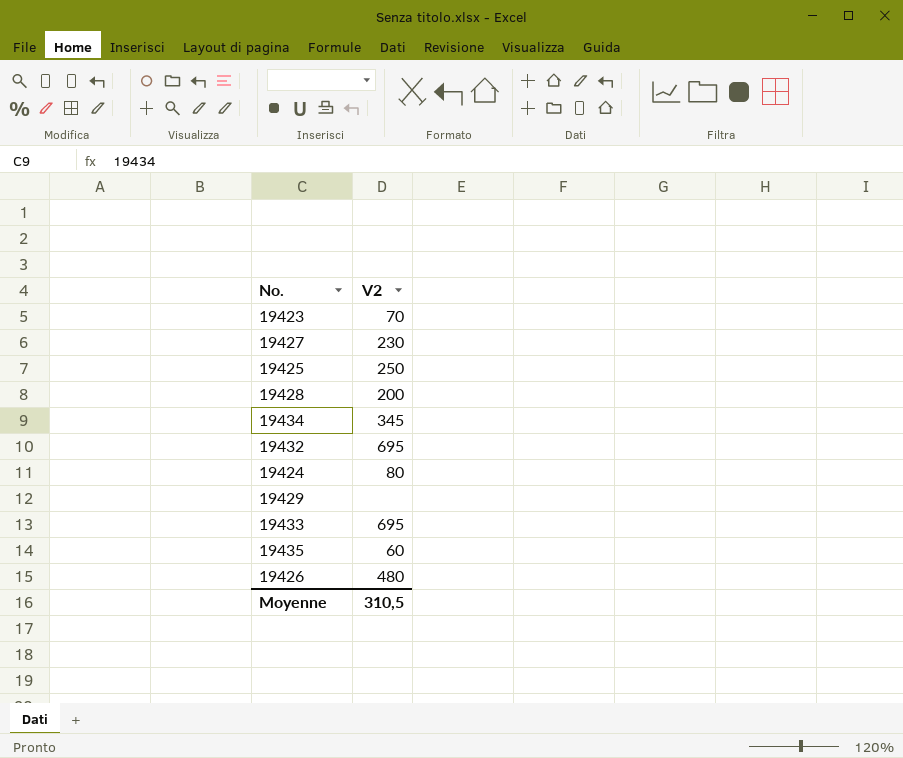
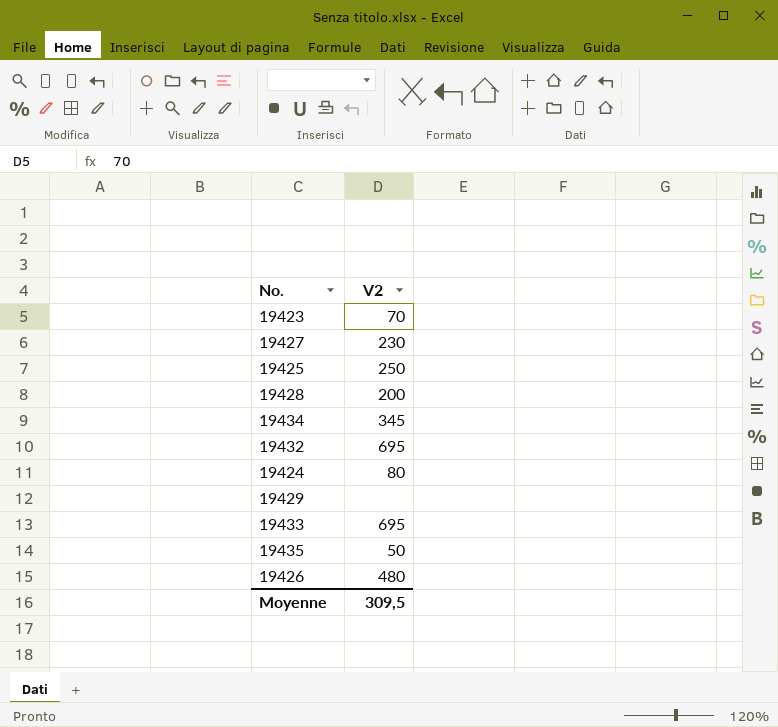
19435 | V2: 60 -> 50
Moyenne | V2: 310,5 -> 309,5

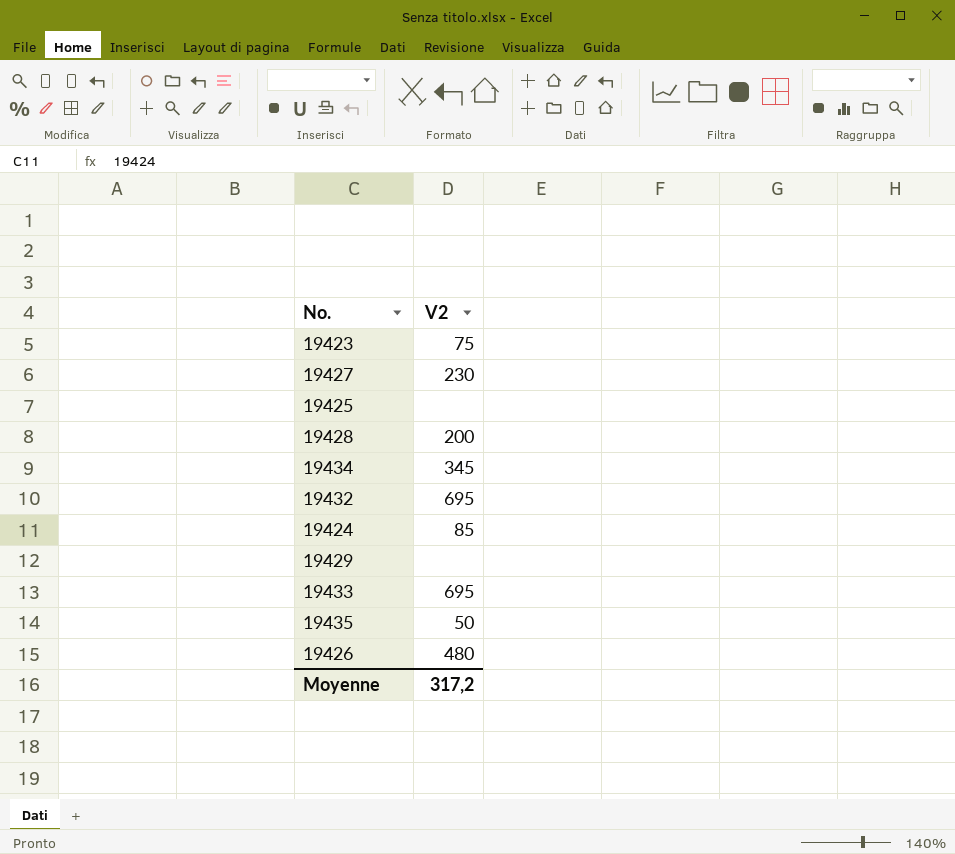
19423 | V2: 70 -> 75
19425 | V2: 250 -> none
19424 | V2: 80 -> 85
Moyenne | V2: 309,5 -> 317,2

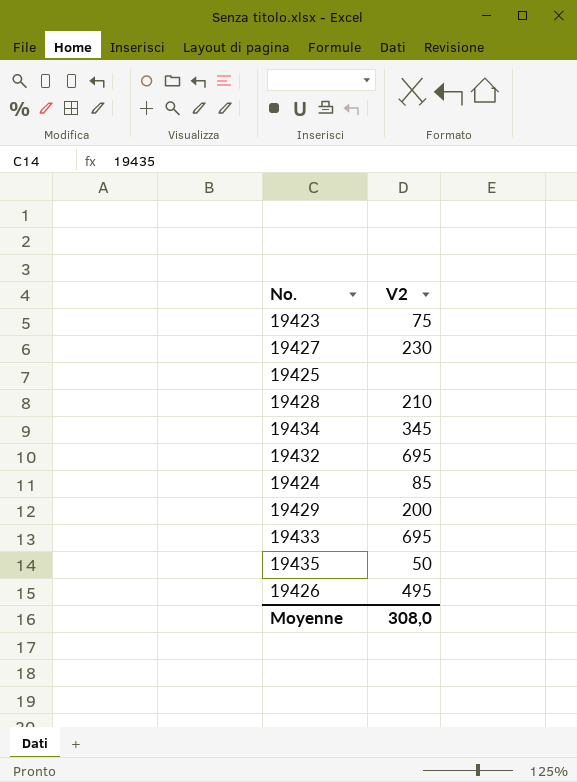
19428 | V2: 200 -> 210
19429 | V2: none -> 200
19426 | V2: 480 -> 495
Moyenne | V2: 317,2 -> 308,0

